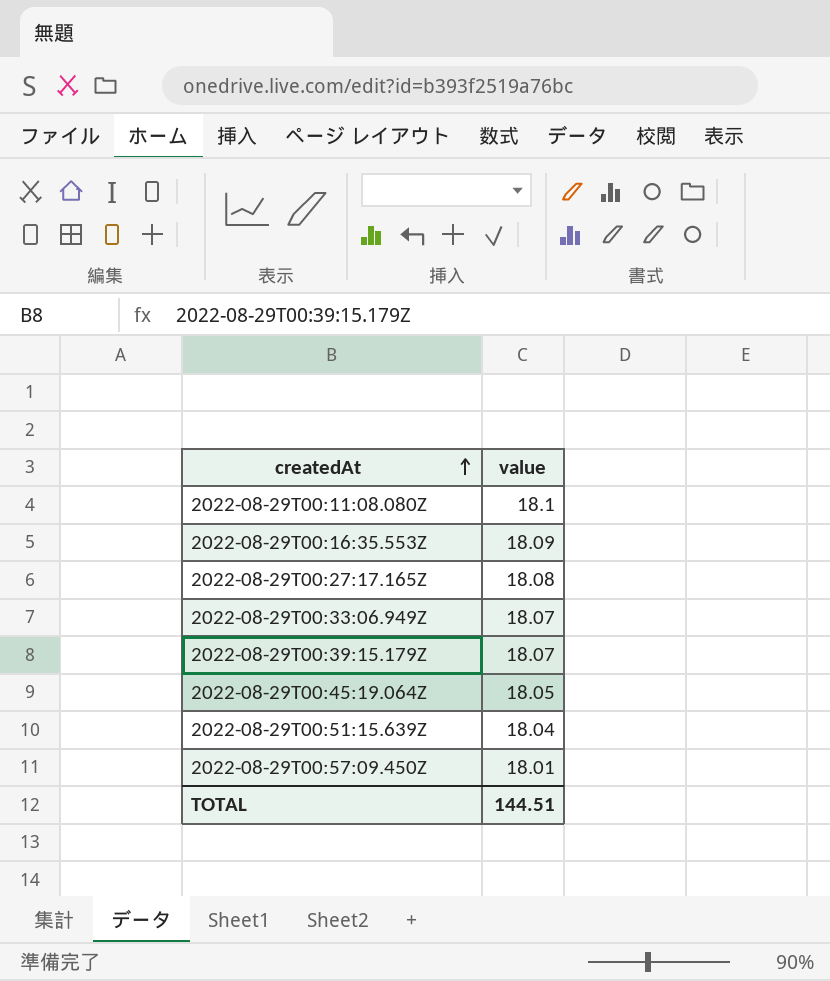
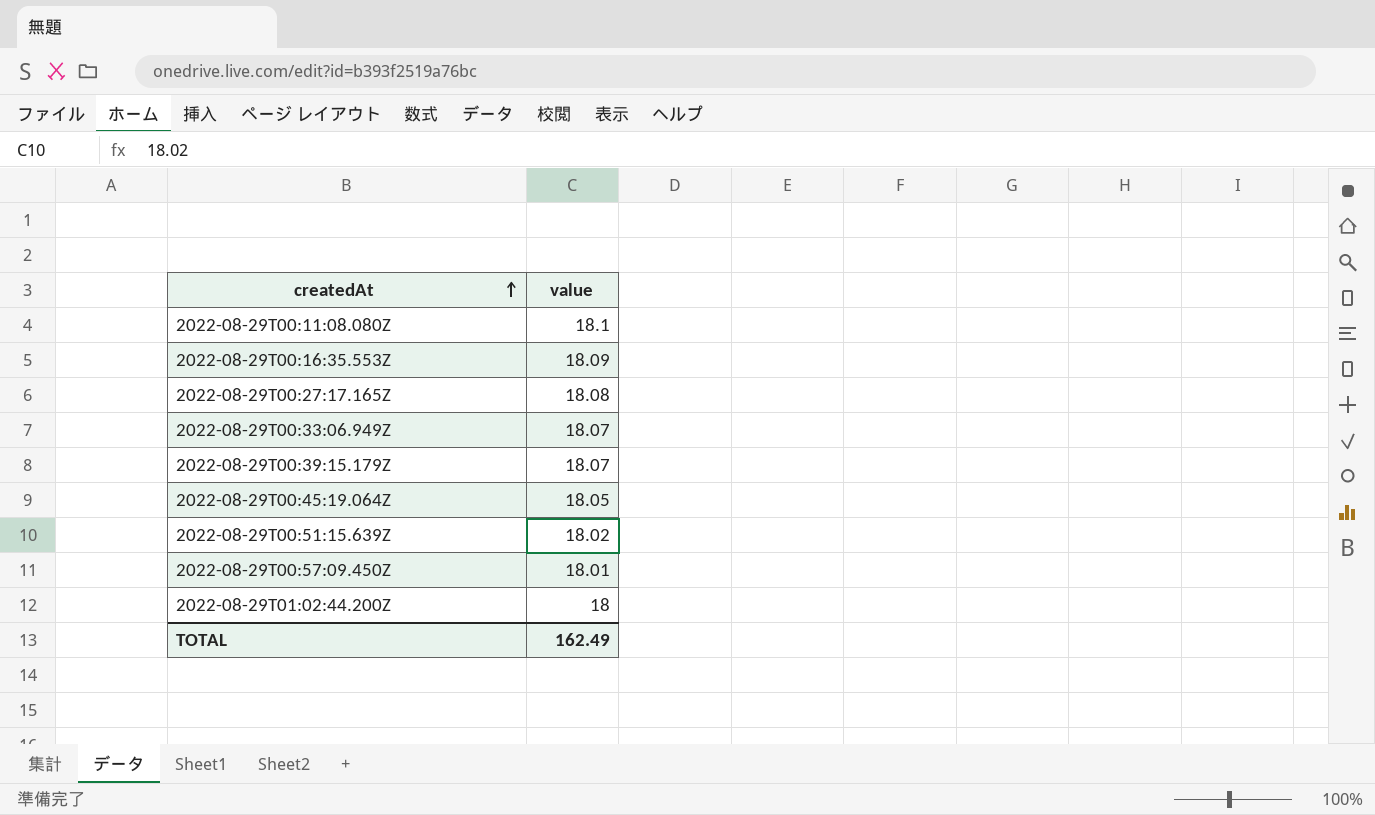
2022-08-29T00:51:15.639Z | value: 18.04 -> 18.02
row 2022-08-29T01:02:44.200Z: none -> 18
TOTAL | value: 144.51 -> 162.49

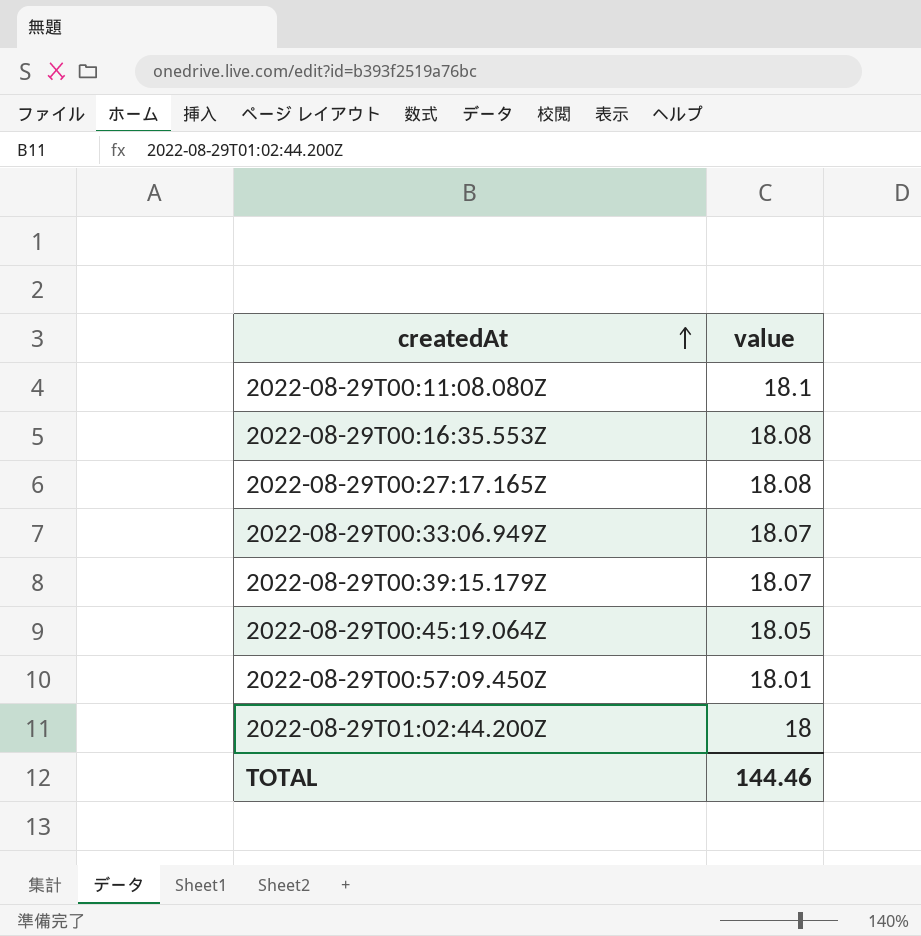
row 2022-08-29T00:51:15.639Z: 18.02 -> none
2022-08-29T00:16:35.553Z | value: 18.09 -> 18.08
TOTAL | value: 162.49 -> 144.46

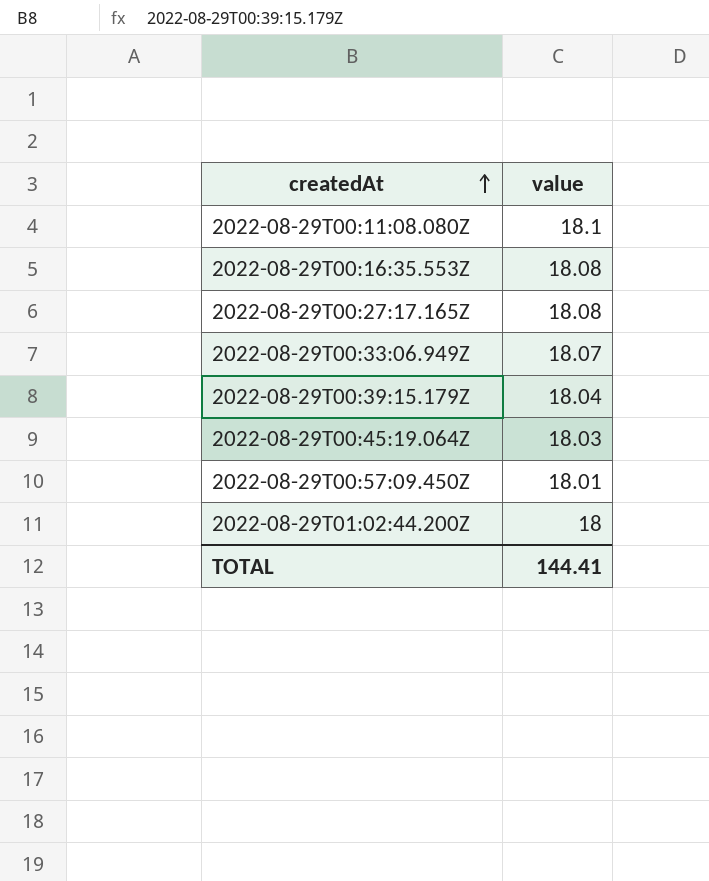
2022-08-29T00:39:15.179Z | value: 18.07 -> 18.04
2022-08-29T00:45:19.064Z | value: 18.05 -> 18.03
TOTAL | value: 144.46 -> 144.41

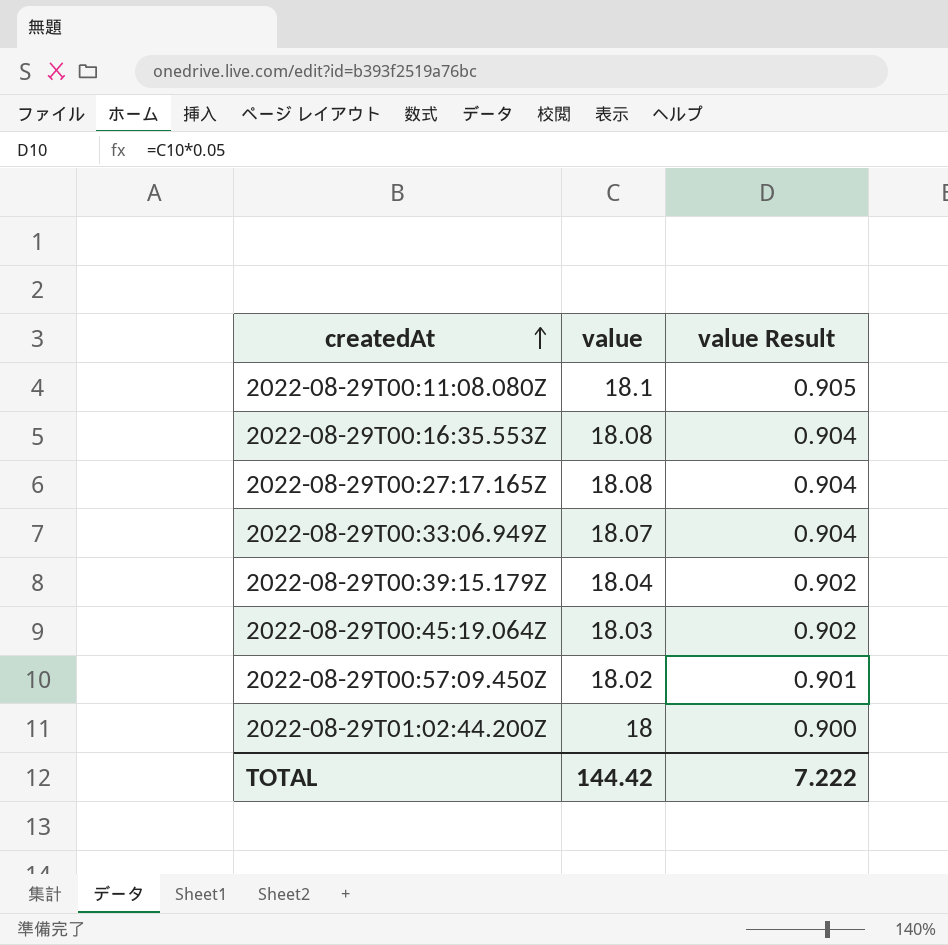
column value Result | formula: none -> [value] * 0.05
2022-08-29T00:57:09.450Z | value: 18.01 -> 18.02
TOTAL | value: 144.41 -> 144.42

